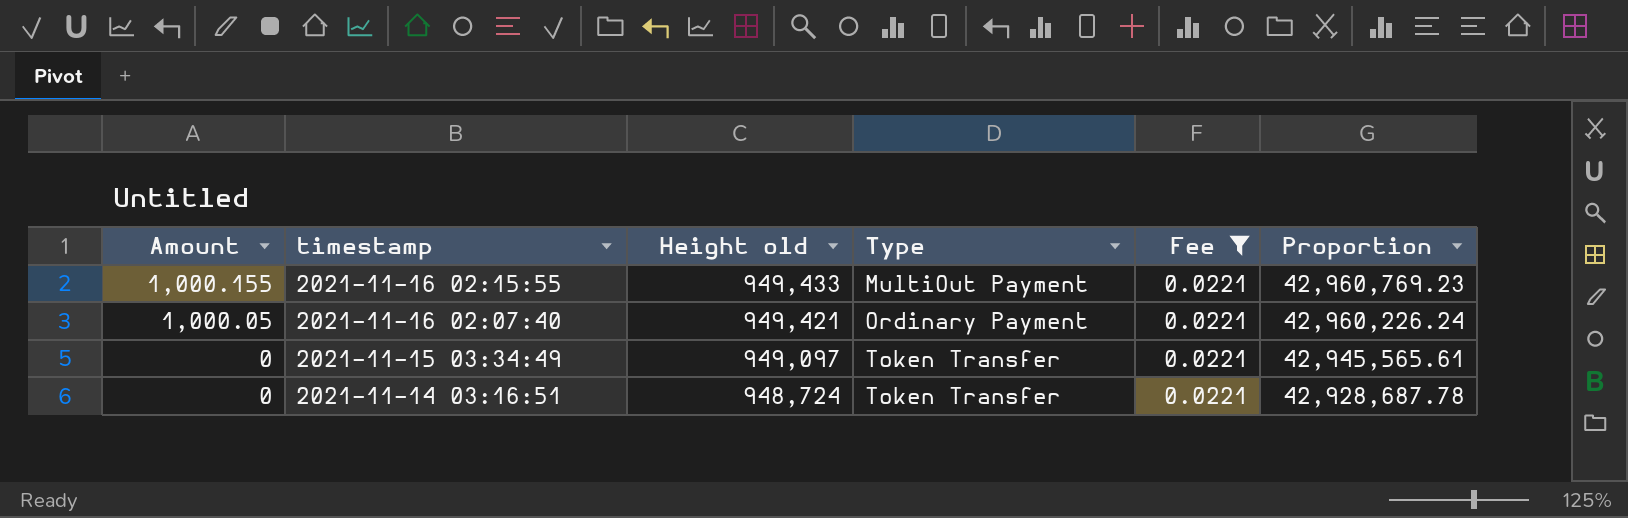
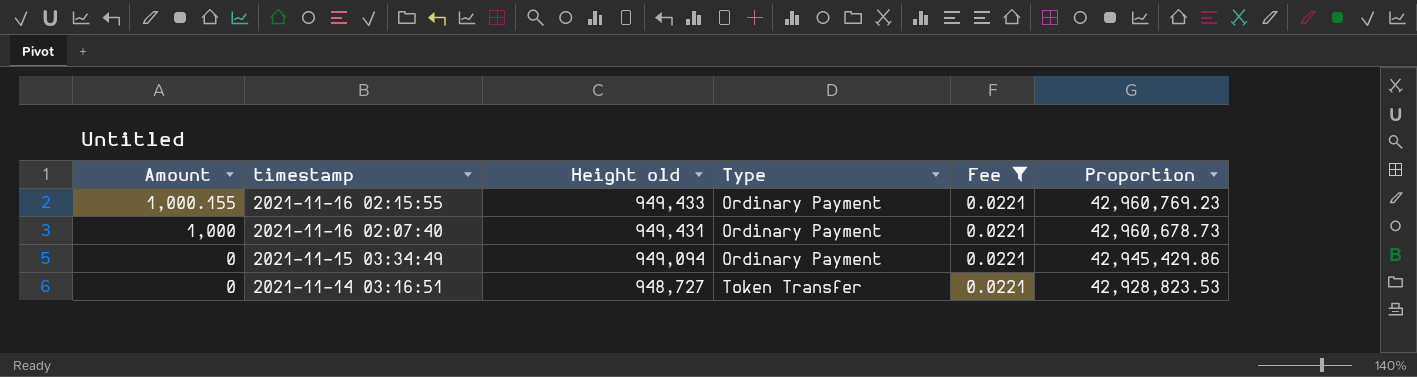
2021-11-16 02:15:55 | Type: MultiOut Payment -> Ordinary Payment
2021-11-16 02:07:40 | Amount: 1,000.05 -> 1,000
2021-11-16 02:07:40 | Height old: 949,421 -> 949,431
2021-11-16 02:07:40 | Proportion: 42,960,226.24 -> 42,960,678.73
2021-11-15 03:34:49 | Height old: 949,097 -> 949,094
2021-11-15 03:34:49 | Type: Token Transfer -> Ordinary Payment
2021-11-15 03:34:49 | Proportion: 42,945,565.61 -> 42,945,429.86
2021-11-14 03:16:51 | Height old: 948,724 -> 948,727
2021-11-14 03:16:51 | Proportion: 42,928,687.78 -> 42,928,823.53

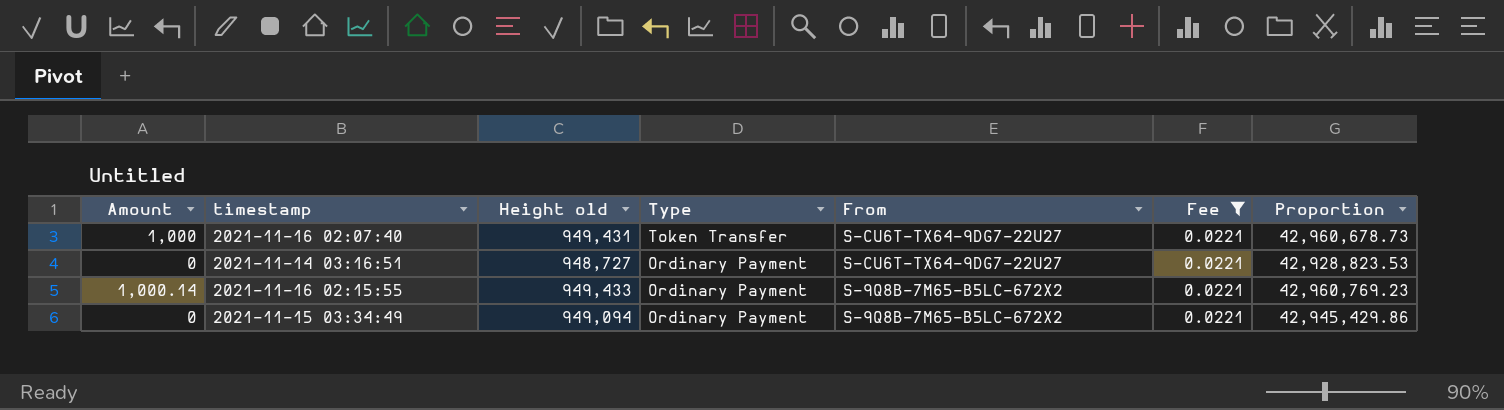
row order: Amount descending -> Type descending
column From | position: none -> 5
2021-11-16 02:07:40 | Type: Ordinary Payment -> Token Transfer
2021-11-14 03:16:51 | Type: Token Transfer -> Ordinary Payment
2021-11-16 02:15:55 | Amount: 1,000.155 -> 1,000.14

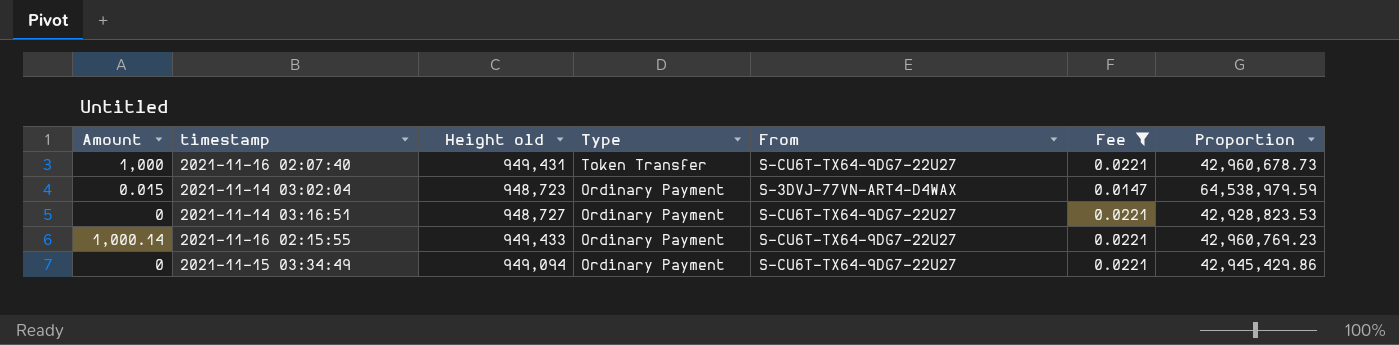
row 2021-11-14 03:02:04: none -> 0.015 | 948,723 | Ordinary Payment | S-3DVJ-77VN-ART4-D4WAX | 0.0147 | 64,538,979.59
2021-11-16 02:15:55 | From: S-9Q8B-7M65-B5LC-672X2 -> S-CU6T-TX64-9DG7-22U27
2021-11-15 03:34:49 | From: S-9Q8B-7M65-B5LC-672X2 -> S-CU6T-TX64-9DG7-22U27

